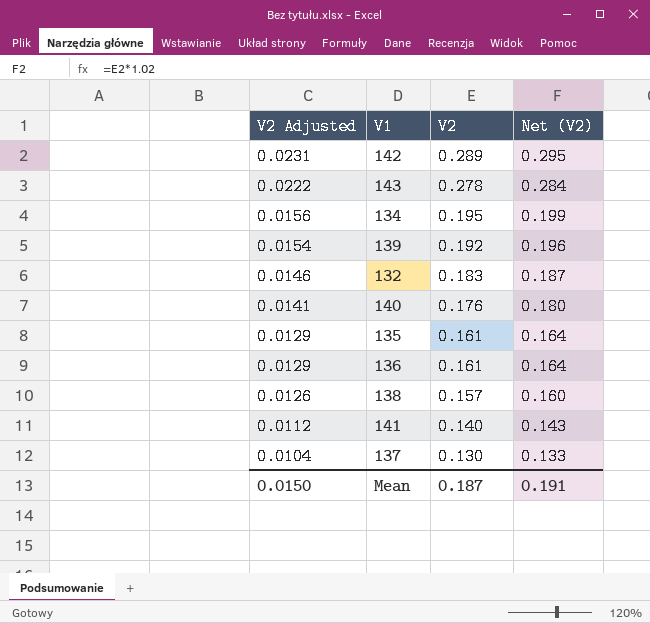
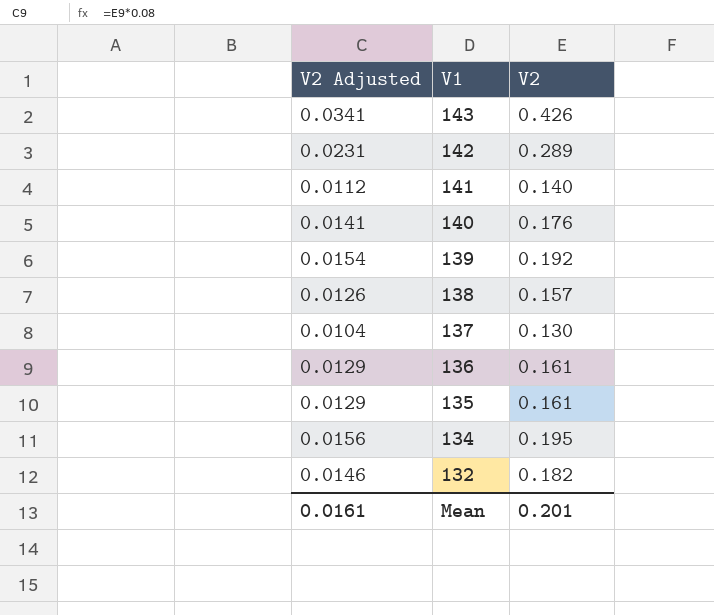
row order: V2 Adjusted descending -> V1 descending
column Net (V2) | formula: [V2] * 1.02 -> none
143 | V2 Adjusted: 0.0222 -> 0.0341
143 | V2: 0.278 -> 0.426
132 | V2: 0.183 -> 0.182
Mean | V2 Adjusted: 0.0150 -> 0.0161
Mean | V2: 0.187 -> 0.201

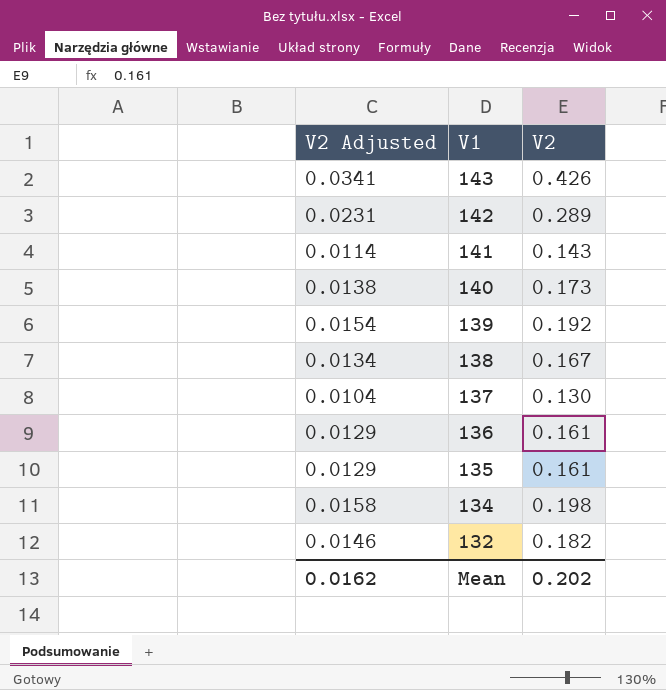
141 | V2 Adjusted: 0.0112 -> 0.0114
141 | V2: 0.140 -> 0.143
140 | V2 Adjusted: 0.0141 -> 0.0138
140 | V2: 0.176 -> 0.173
138 | V2 Adjusted: 0.0126 -> 0.0134
138 | V2: 0.157 -> 0.167
134 | V2 Adjusted: 0.0156 -> 0.0158
134 | V2: 0.195 -> 0.198
Mean | V2 Adjusted: 0.0161 -> 0.0162
Mean | V2: 0.201 -> 0.202

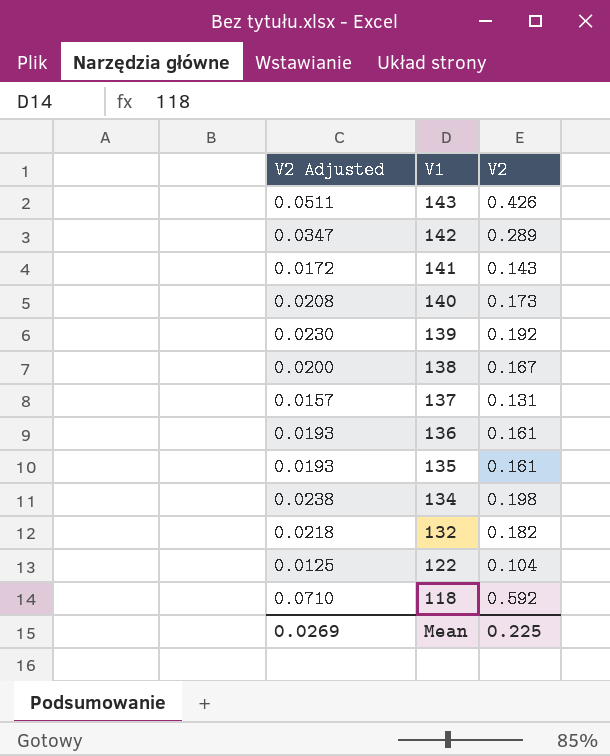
column V2 Adjusted | formula: [V2] * 0.08 -> [V2] * 0.12
137 | V2: 0.130 -> 0.131
row 122: none -> 0.0125 | 0.104
row 118: none -> 0.0710 | 0.592
Mean | V2 Adjusted: 0.0162 -> 0.0269
Mean | V2: 0.202 -> 0.225

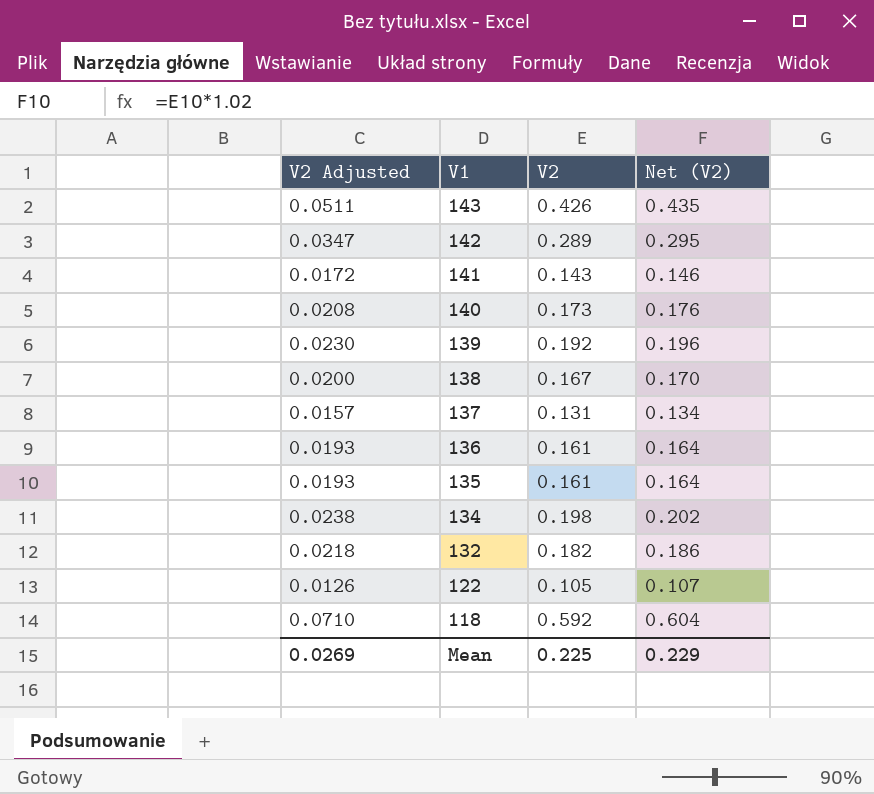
column Net (V2) | formula: none -> [V2] * 1.02
122 | V2 Adjusted: 0.0125 -> 0.0126
122 | V2: 0.104 -> 0.105

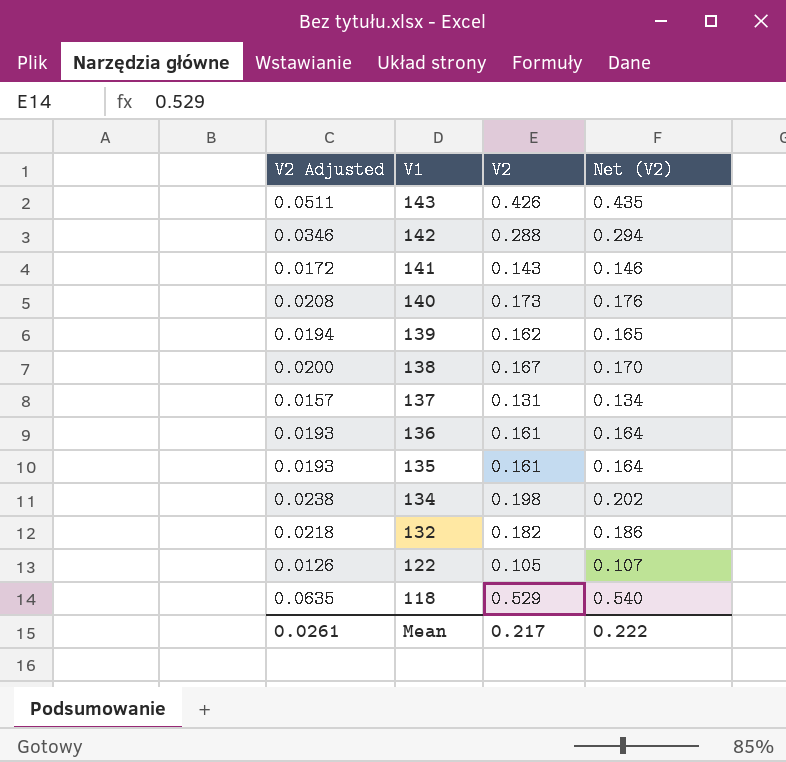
142 | V2 Adjusted: 0.0347 -> 0.0346
142 | V2: 0.289 -> 0.288
142 | Net (V2): 0.295 -> 0.294
139 | V2 Adjusted: 0.0230 -> 0.0194
139 | V2: 0.192 -> 0.162
139 | Net (V2): 0.196 -> 0.165
118 | V2 Adjusted: 0.0710 -> 0.0635
118 | V2: 0.592 -> 0.529
118 | Net (V2): 0.604 -> 0.540
Mean | V2 Adjusted: 0.0269 -> 0.0261
Mean | V2: 0.225 -> 0.217
Mean | Net (V2): 0.229 -> 0.222

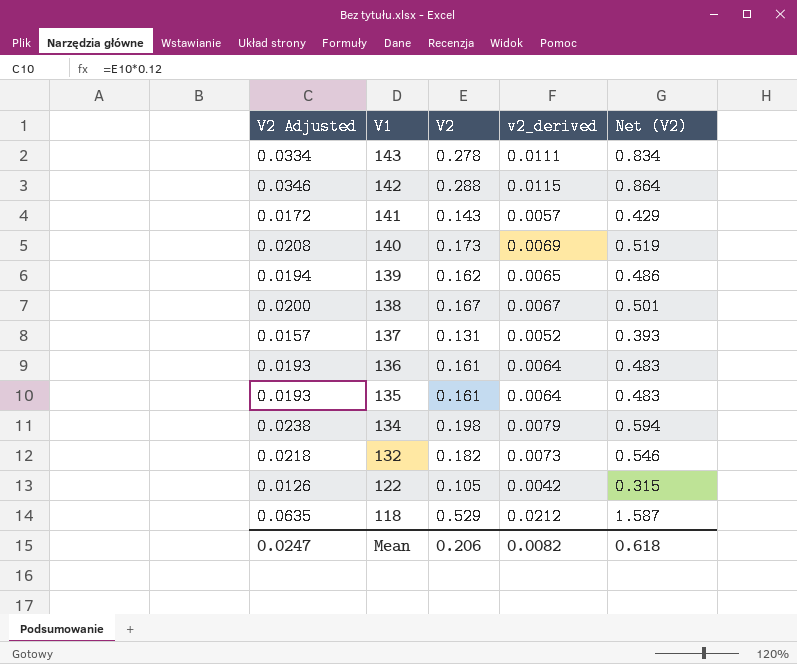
column v2_derived | formula: none -> [V2] * 0.04
column Net (V2) | formula: [V2] * 1.02 -> [V2] * 3
143 | V2 Adjusted: 0.0511 -> 0.0334
143 | V2: 0.426 -> 0.278
Mean | V2 Adjusted: 0.0261 -> 0.0247
Mean | V2: 0.217 -> 0.206
Mean | Net (V2): 0.222 -> 0.618

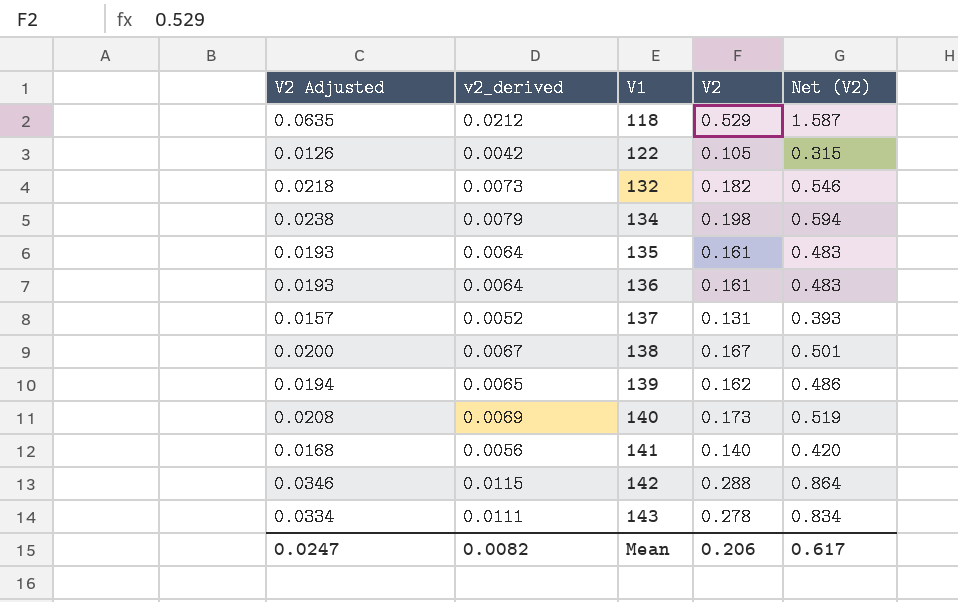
row order: V1 descending -> V1 ascending
column v2_derived | position: 4 -> 2
141 | V2 Adjusted: 0.0172 -> 0.0168
141 | v2_derived: 0.0057 -> 0.0056
141 | V2: 0.143 -> 0.140
141 | Net (V2): 0.429 -> 0.420
Mean | Net (V2): 0.618 -> 0.617

